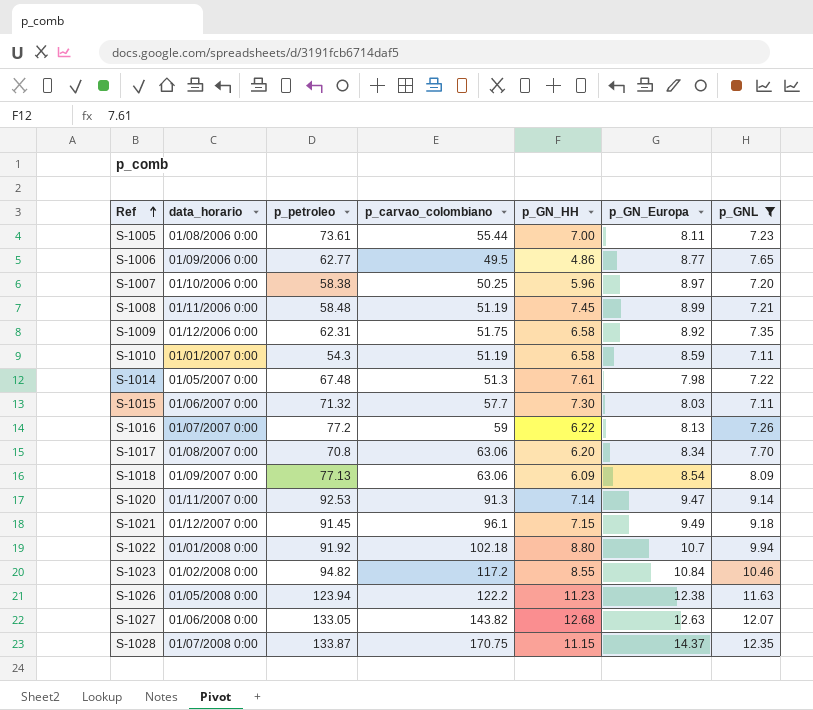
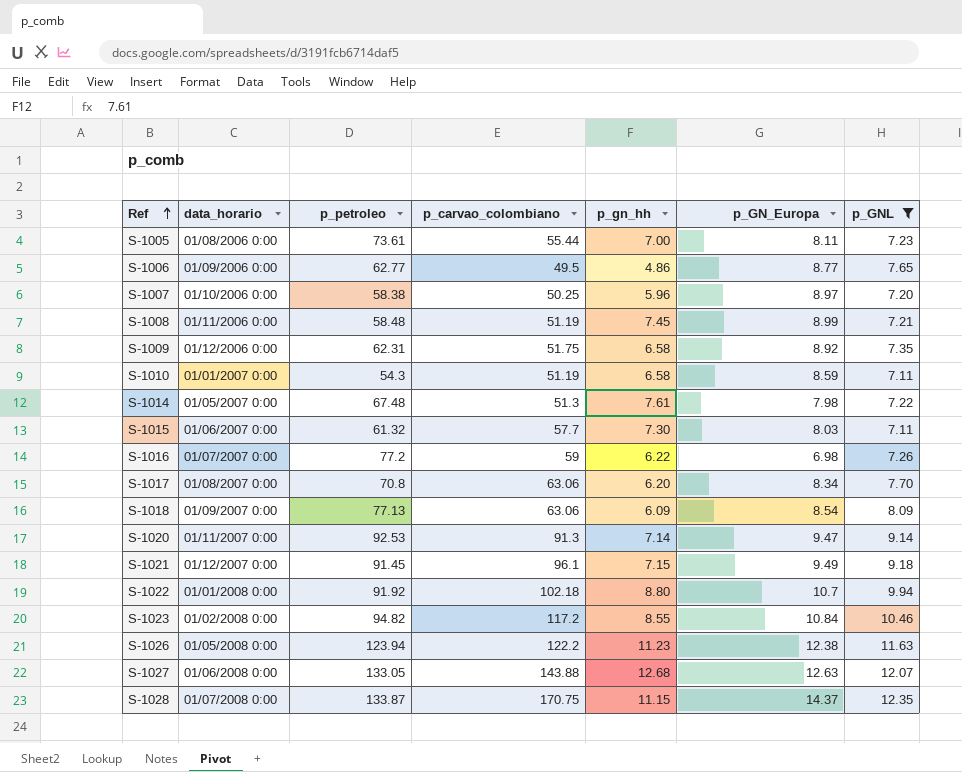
column name: p_GN_HH -> p_gn_hh
S-1015 | p_petroleo: 71.32 -> 61.32
S-1016 | p_GN_Europa: 8.13 -> 6.98
S-1027 | p_carvao_colombiano: 143.82 -> 143.88

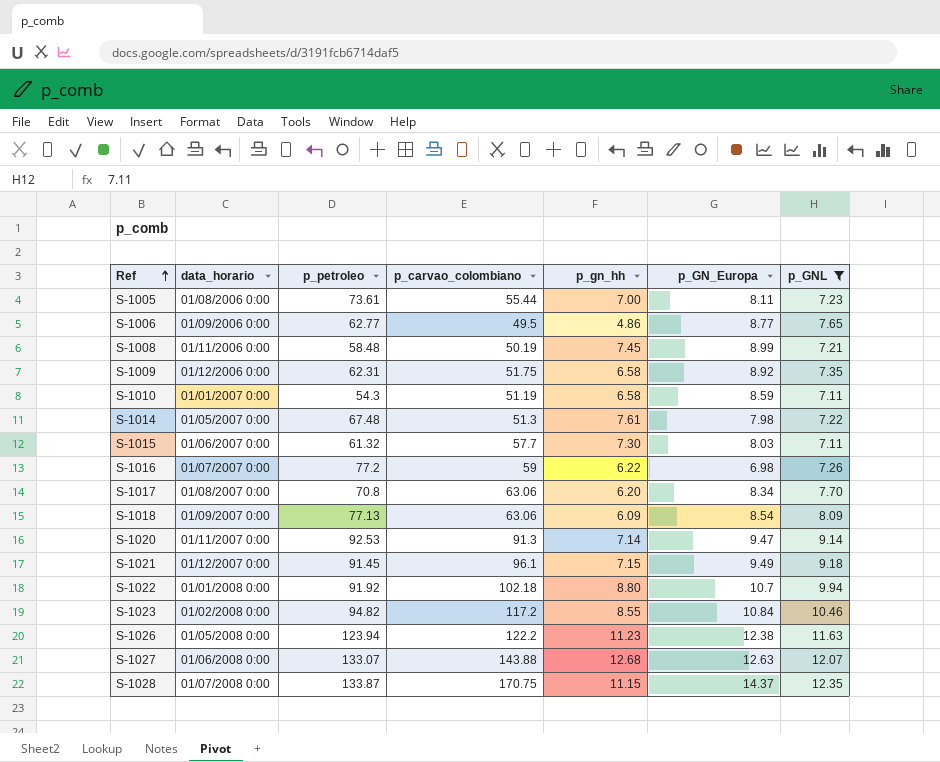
row S-1007: 01/10/2006 0:00 | 58.38 | 50.25 | 5.96 | 8.97 | 7.20 -> none
S-1008 | p_carvao_colombiano: 51.19 -> 50.19
S-1027 | p_petroleo: 133.05 -> 133.07

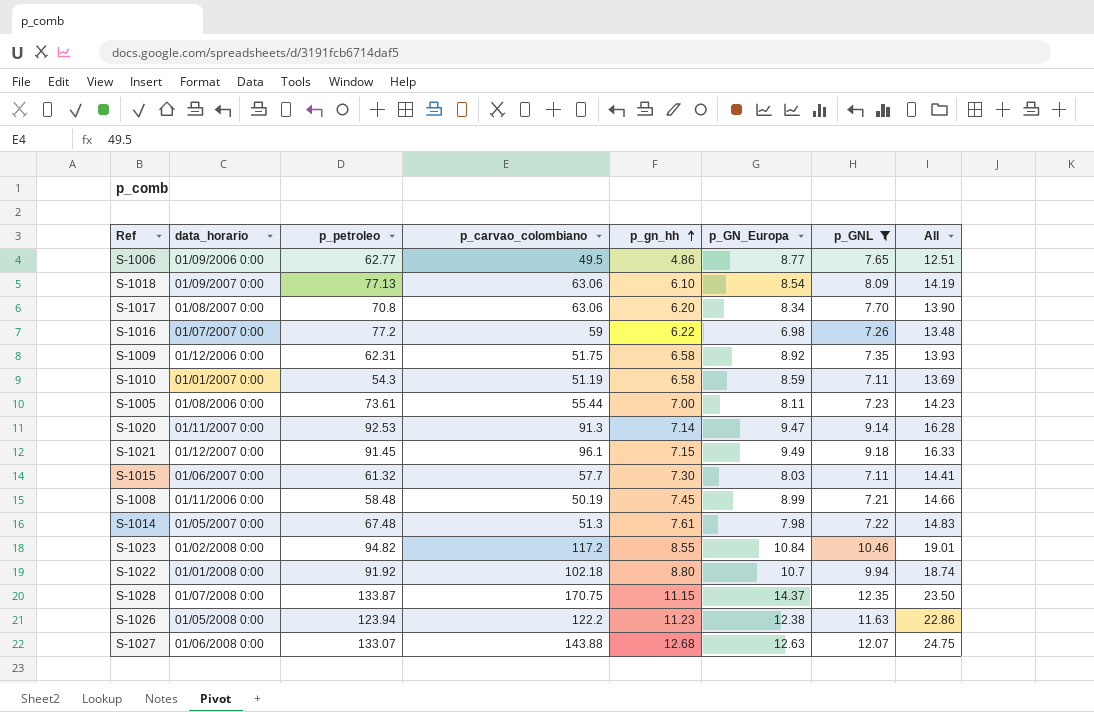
row order: Ref ascending -> p_gn_hh ascending
column All | formula: none -> [p_gn_hh] + [p_GNL]
S-1018 | p_gn_hh: 6.09 -> 6.10

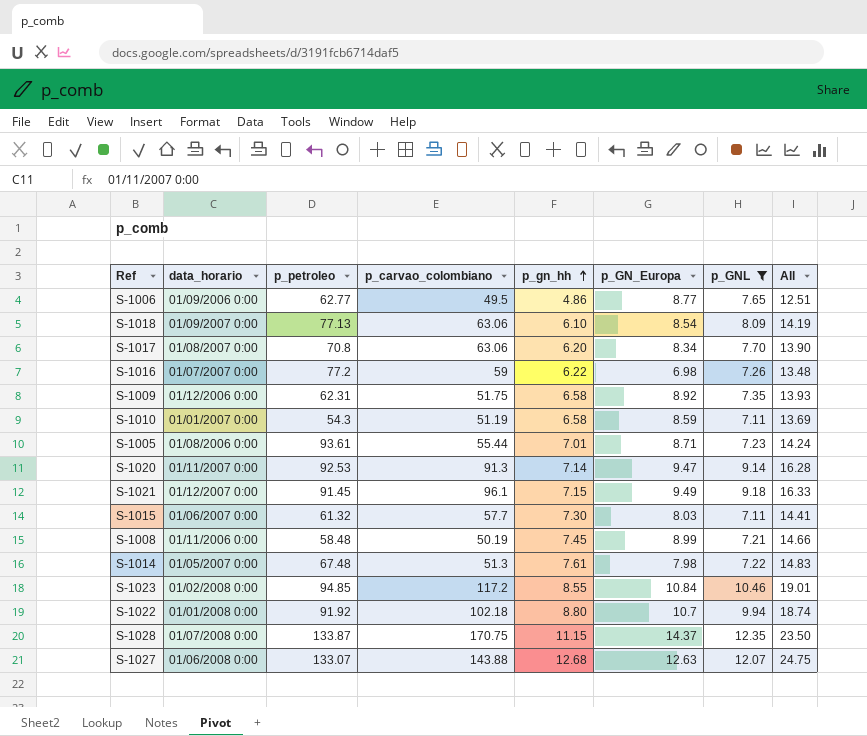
row S-1026: 01/05/2008 0:00 | 123.94 | 122.2 | 11.23 | 12.38 | 11.63 | 22.86 -> none
S-1005 | p_petroleo: 73.61 -> 93.61
S-1005 | p_gn_hh: 7.00 -> 7.01
S-1005 | p_GN_Europa: 8.11 -> 8.71
S-1005 | All: 14.23 -> 14.24
S-1023 | p_petroleo: 94.82 -> 94.85

